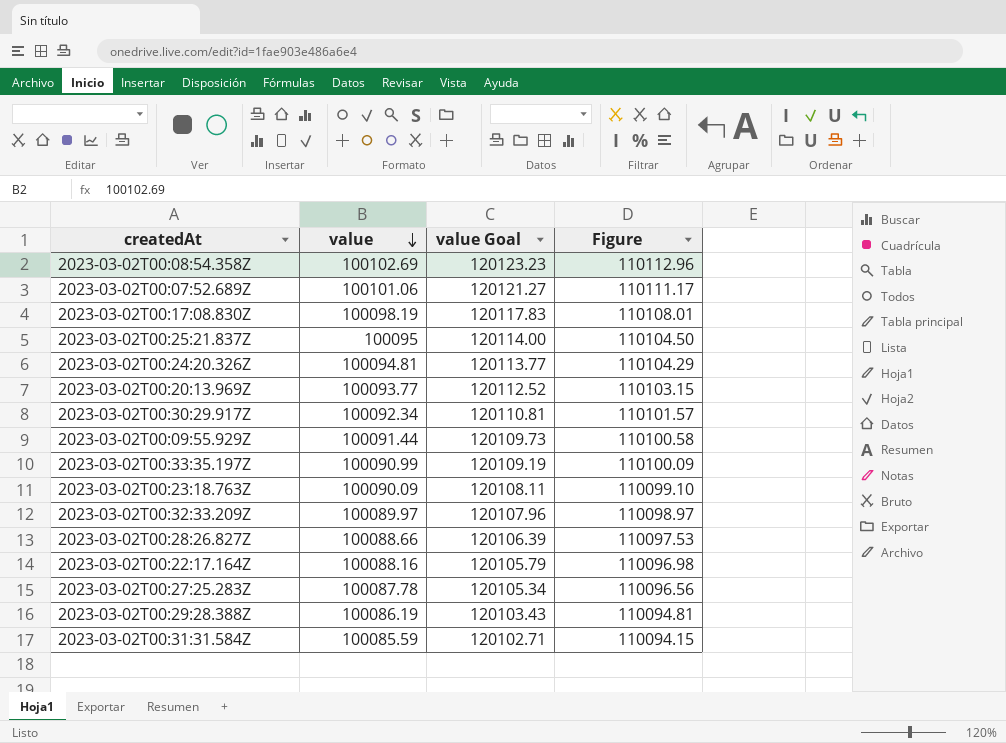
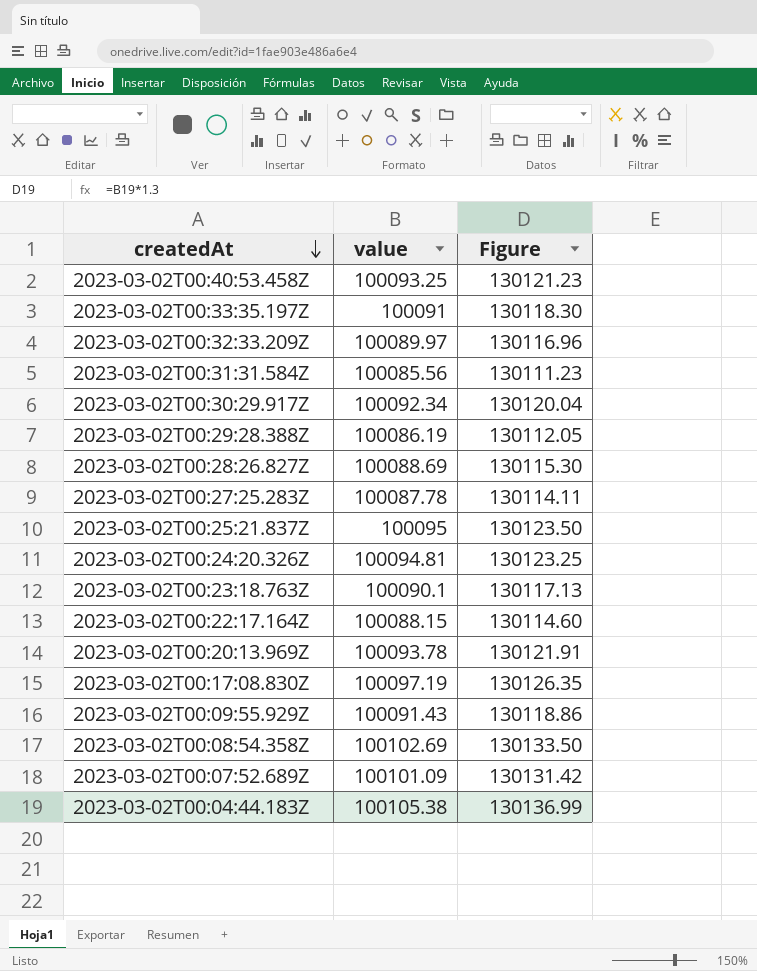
row order: value descending -> createdAt descending
column value Goal | formula: [value] * 1.2 -> none
column Figure | formula: [value] * 1.1 -> [value] * 1.3
row 2023-03-02T00:40:53.458Z: none -> 100093.25 | 130121.23
2023-03-02T00:33:35.197Z | value: 100090.99 -> 100091
2023-03-02T00:31:31.584Z | value: 100085.59 -> 100085.56
2023-03-02T00:28:26.827Z | value: 100088.66 -> 100088.69
2023-03-02T00:23:18.763Z | value: 100090.09 -> 100090.1
2023-03-02T00:22:17.164Z | value: 100088.16 -> 100088.15
2023-03-02T00:20:13.969Z | value: 100093.77 -> 100093.78
2023-03-02T00:17:08.830Z | value: 100098.19 -> 100097.19
2023-03-02T00:09:55.929Z | value: 100091.44 -> 100091.43
2023-03-02T00:07:52.689Z | value: 100101.06 -> 100101.09
row 2023-03-02T00:04:44.183Z: none -> 100105.38 | 130136.99

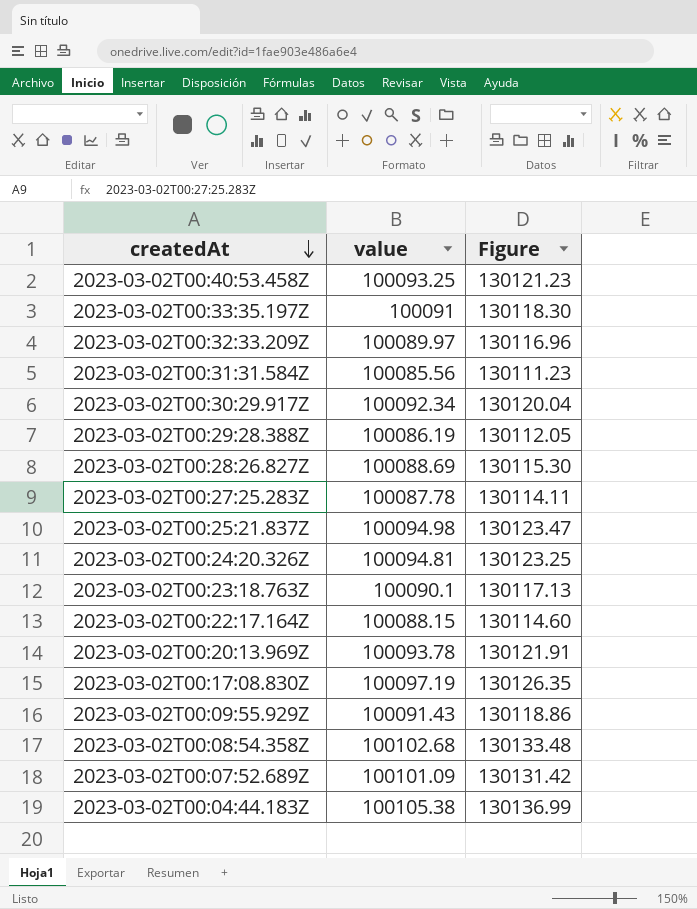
2023-03-02T00:25:21.837Z | value: 100095 -> 100094.98
2023-03-02T00:25:21.837Z | Figure: 130123.50 -> 130123.47
2023-03-02T00:08:54.358Z | value: 100102.69 -> 100102.68
2023-03-02T00:08:54.358Z | Figure: 130133.50 -> 130133.48

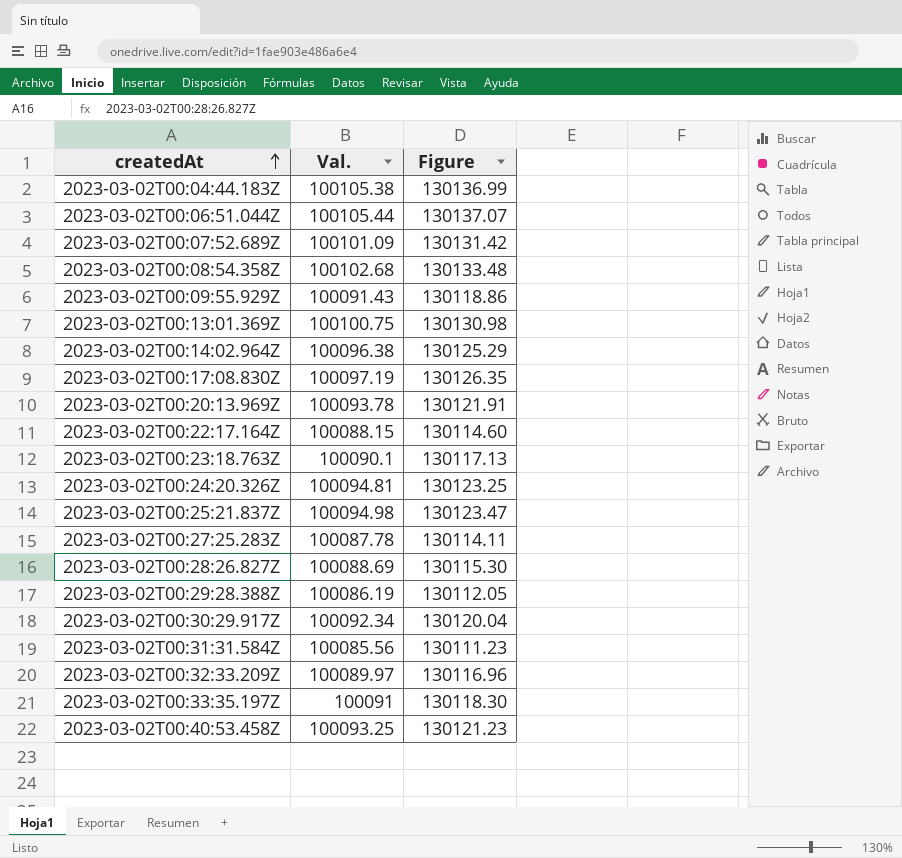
row order: createdAt descending -> createdAt ascending
column name: value -> Val.
row 2023-03-02T00:06:51.044Z: none -> 100105.44 | 130137.07
row 2023-03-02T00:13:01.369Z: none -> 100100.75 | 130130.98
row 2023-03-02T00:14:02.964Z: none -> 100096.38 | 130125.29

